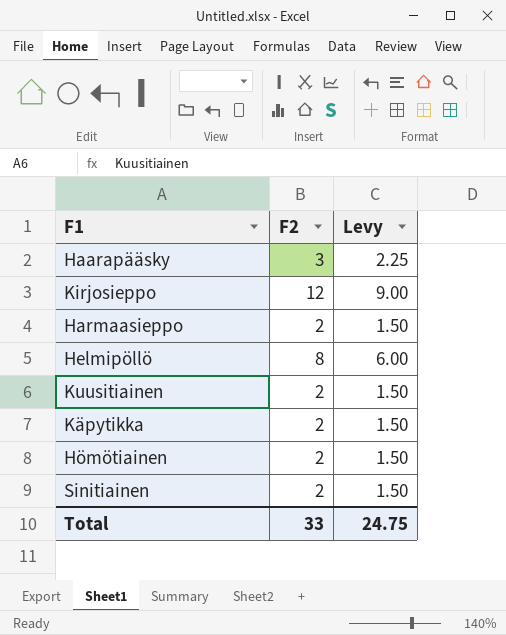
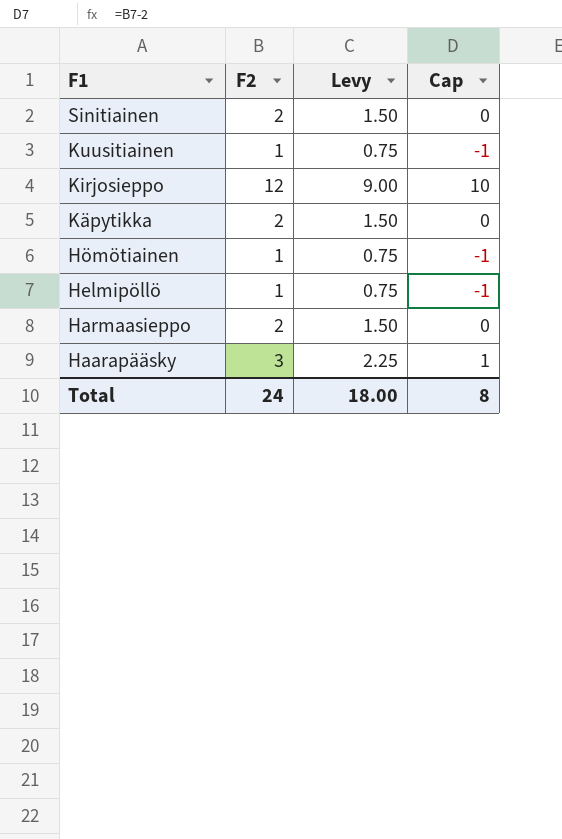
row order: none -> F1 descending
column Cap | formula: none -> [F2] - 2
Kuusitiainen | F2: 2 -> 1
Kuusitiainen | Levy: 1.50 -> 0.75
Hömötiainen | F2: 2 -> 1
Hömötiainen | Levy: 1.50 -> 0.75
Helmipöllö | F2: 8 -> 1
Helmipöllö | Levy: 6.00 -> 0.75
Total | F2: 33 -> 24
Total | Levy: 24.75 -> 18.00

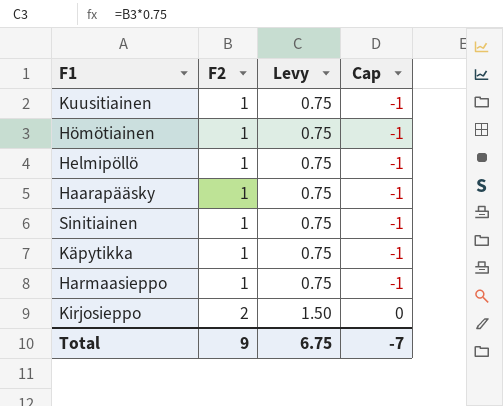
row order: F1 descending -> F2 ascending
Haarapääsky | F2: 3 -> 1
Haarapääsky | Levy: 2.25 -> 0.75
Haarapääsky | Cap: 1 -> -1
Sinitiainen | F2: 2 -> 1
Sinitiainen | Levy: 1.50 -> 0.75
Sinitiainen | Cap: 0 -> -1
Käpytikka | F2: 2 -> 1
Käpytikka | Levy: 1.50 -> 0.75
Käpytikka | Cap: 0 -> -1
Harmaasieppo | F2: 2 -> 1
Harmaasieppo | Levy: 1.50 -> 0.75
Harmaasieppo | Cap: 0 -> -1
Kirjosieppo | F2: 12 -> 2
Kirjosieppo | Levy: 9.00 -> 1.50
Kirjosieppo | Cap: 10 -> 0
Total | F2: 24 -> 9
Total | Levy: 18.00 -> 6.75
Total | Cap: 8 -> -7

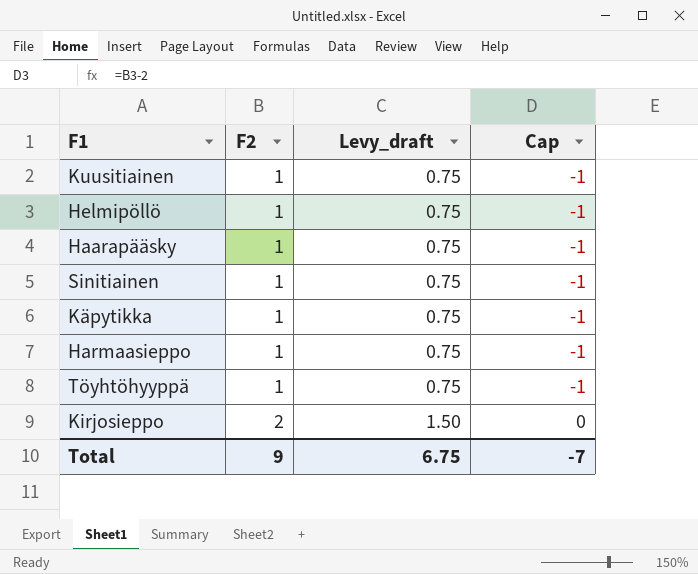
column name: Levy -> Levy_draft
row Hömötiainen: 1 | 0.75 | -1 -> none
row Töyhtöhyyppä: none -> 1 | 0.75 | -1

